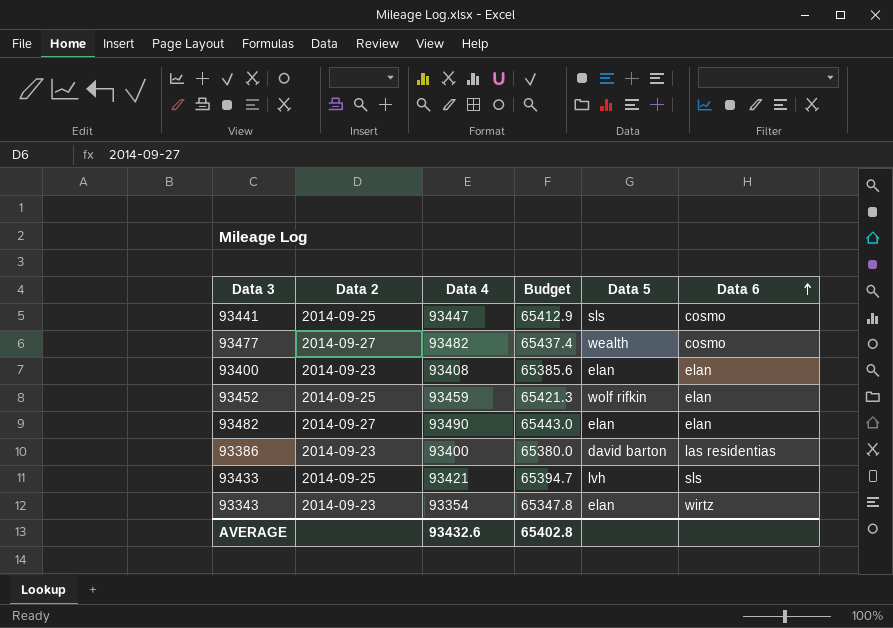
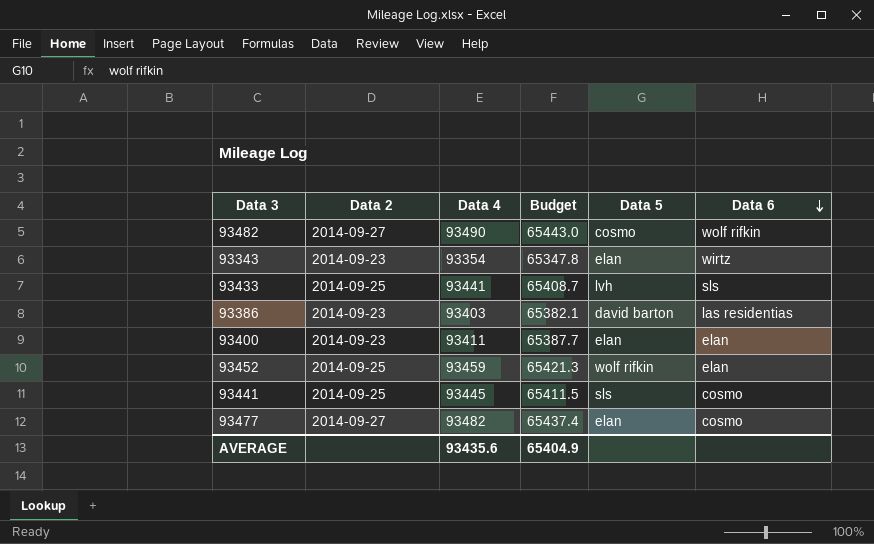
row order: Data 6 ascending -> Data 6 descending
93482 | Data 5: elan -> cosmo
93482 | Data 6: elan -> wolf rifkin
93433 | Data 4: 93421 -> 93441
93433 | Budget: 65394.7 -> 65408.7
93386 | Data 4: 93400 -> 93403
93386 | Budget: 65380.0 -> 65382.1
93400 | Data 4: 93408 -> 93411
93400 | Budget: 65385.6 -> 65387.7
93441 | Data 4: 93447 -> 93445
93441 | Budget: 65412.9 -> 65411.5
93477 | Data 5: wealth -> elan
AVERAGE | Data 4: 93432.6 -> 93435.6
AVERAGE | Budget: 65402.8 -> 65404.9

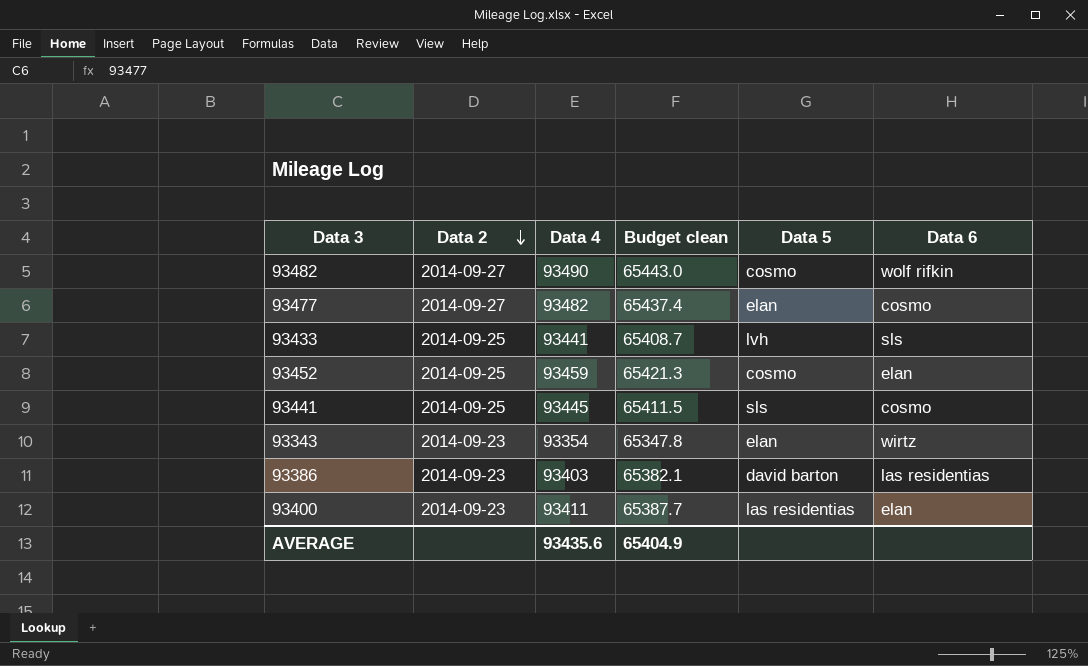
row order: Data 6 descending -> Data 2 descending
column name: Budget -> Budget clean
93452 | Data 5: wolf rifkin -> cosmo
93400 | Data 5: elan -> las residentias

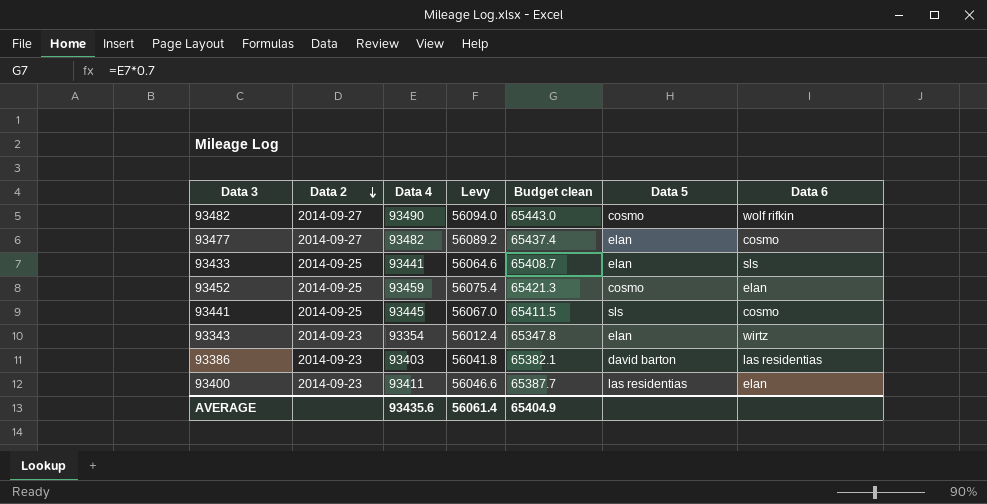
column Levy | formula: none -> [Data 4] * 0.6
93433 | Data 5: lvh -> elan

